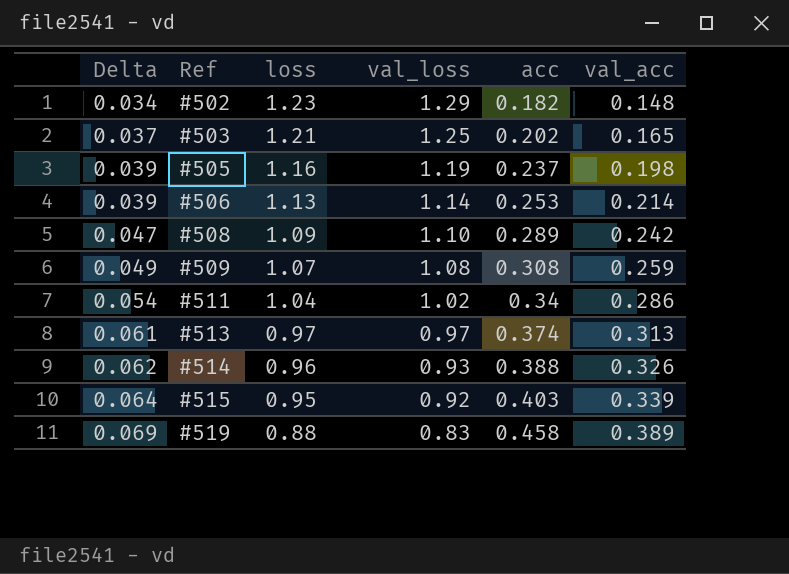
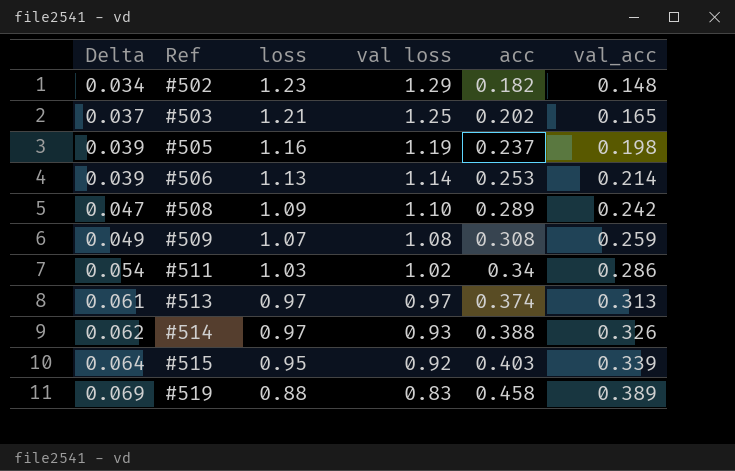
column name: val_loss -> val loss
#511 | loss: 1.04 -> 1.03
#514 | loss: 0.96 -> 0.97

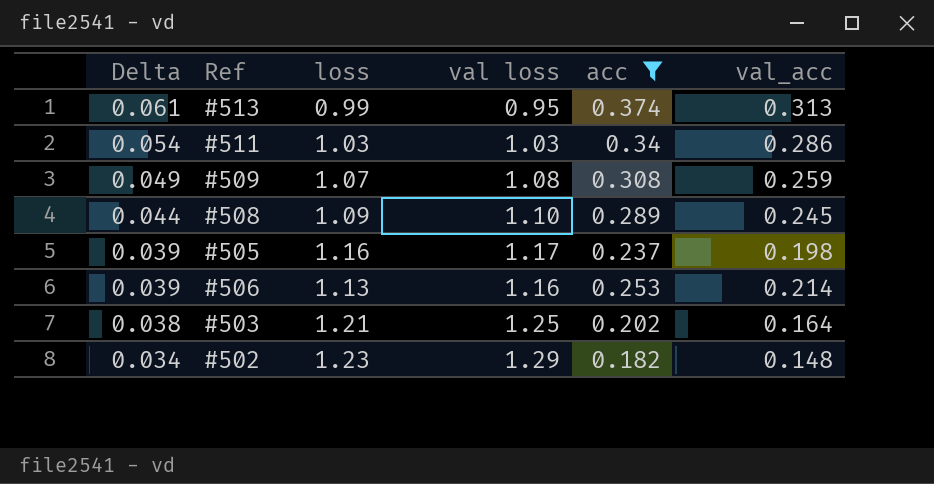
filter: none -> acc <= 0.374
row order: Delta ascending -> Delta descending
#513 | loss: 0.97 -> 0.99
#513 | val loss: 0.97 -> 0.95
#511 | val loss: 1.02 -> 1.03
#508 | Delta: 0.047 -> 0.044
#508 | val_acc: 0.242 -> 0.245
#505 | val loss: 1.19 -> 1.17
#506 | val loss: 1.14 -> 1.16
#503 | Delta: 0.037 -> 0.038
#503 | val_acc: 0.165 -> 0.164

